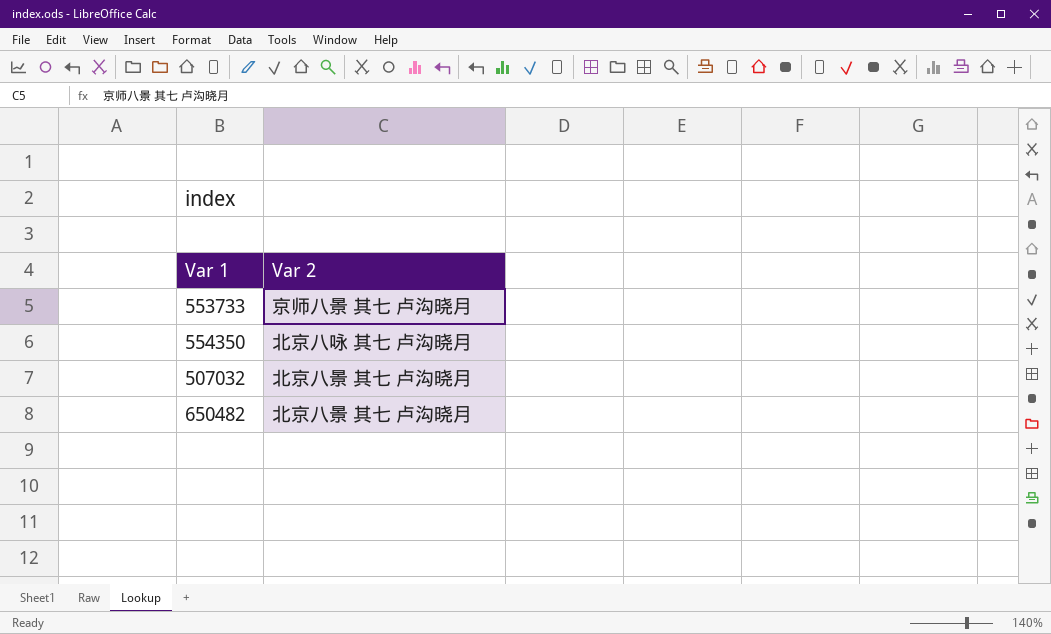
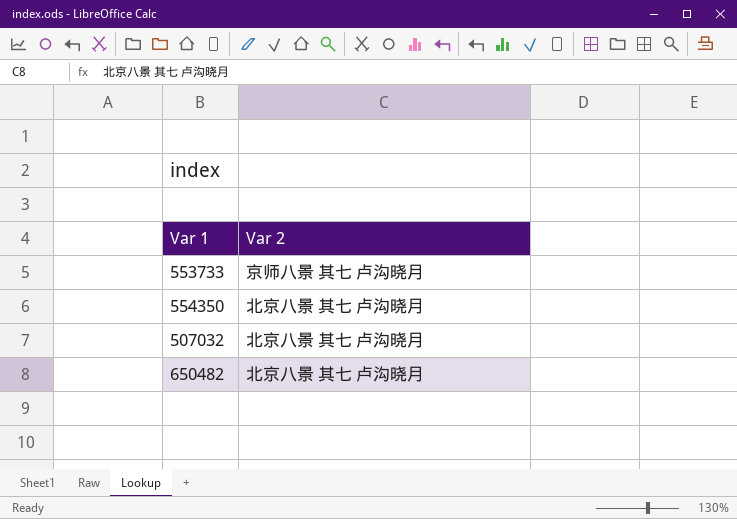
554350 | Var 2: 北京八咏 其七 卢沟晓月 -> 北京八景 其七 卢沟晓月

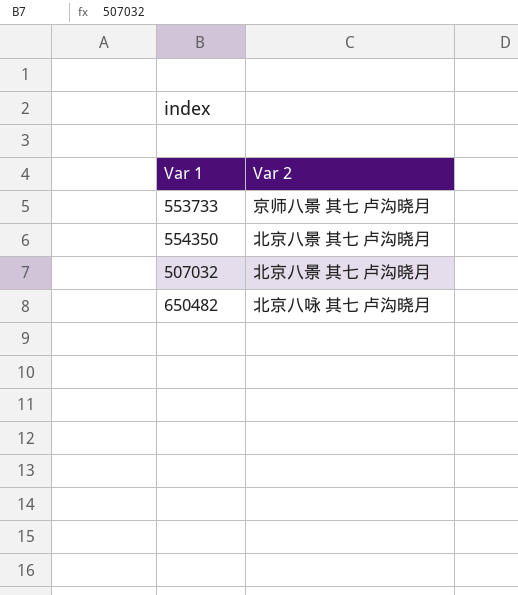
650482 | Var 2: 北京八景 其七 卢沟晓月 -> 北京八咏 其七 卢沟晓月

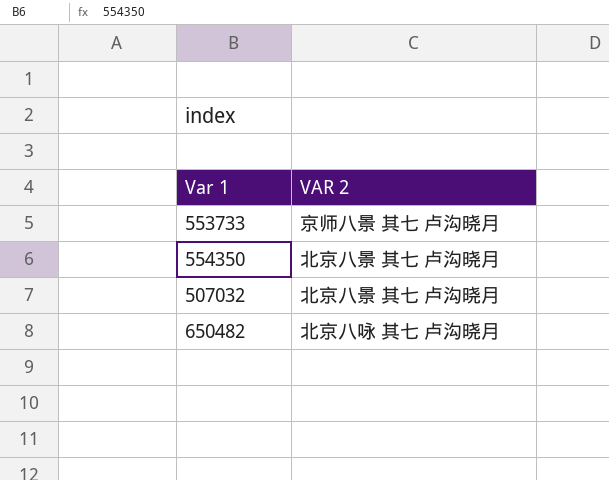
column name: Var 2 -> VAR 2

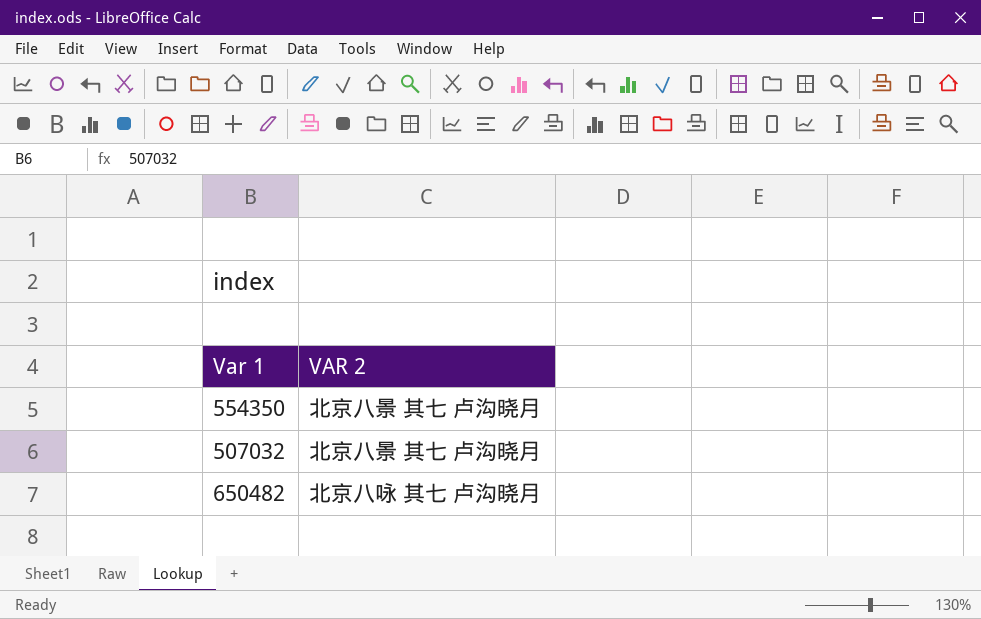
row 553733: 京师八景 其七 卢沟晓月 -> none

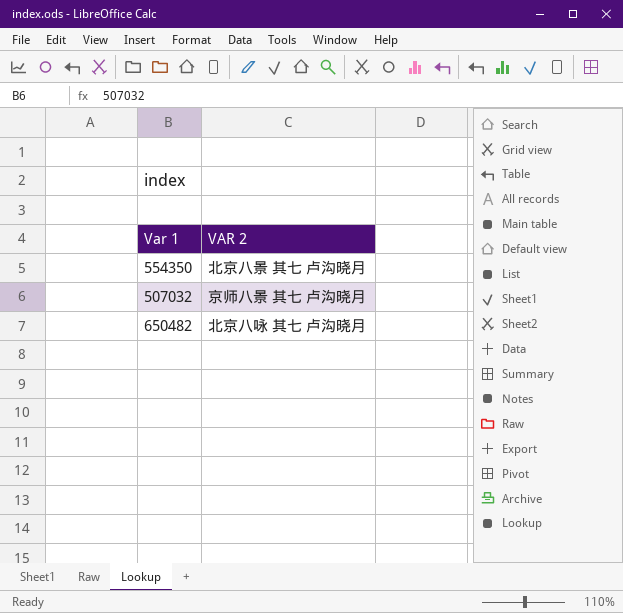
507032 | VAR 2: 北京八景 其七 卢沟晓月 -> 京师八景 其七 卢沟晓月

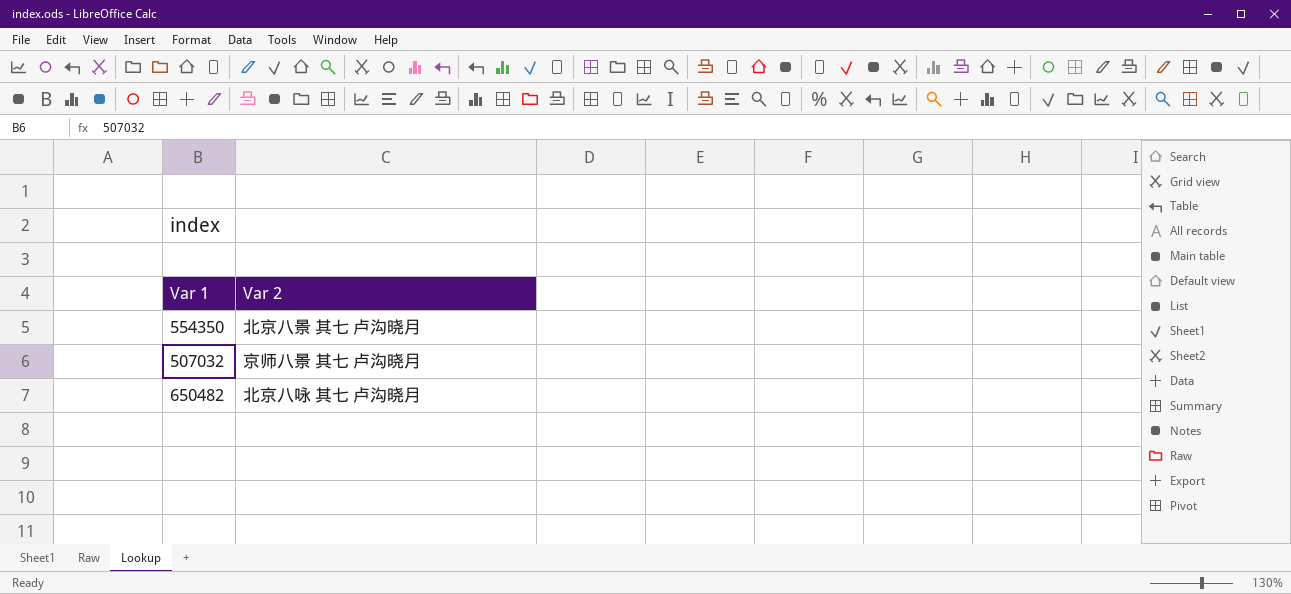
column name: VAR 2 -> Var 2

